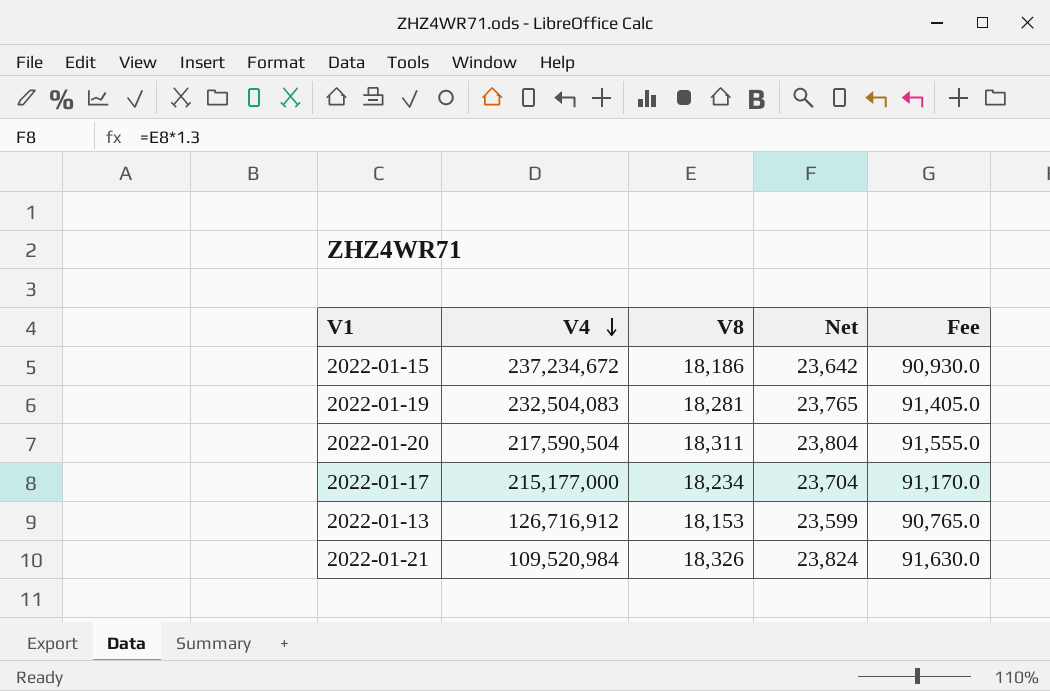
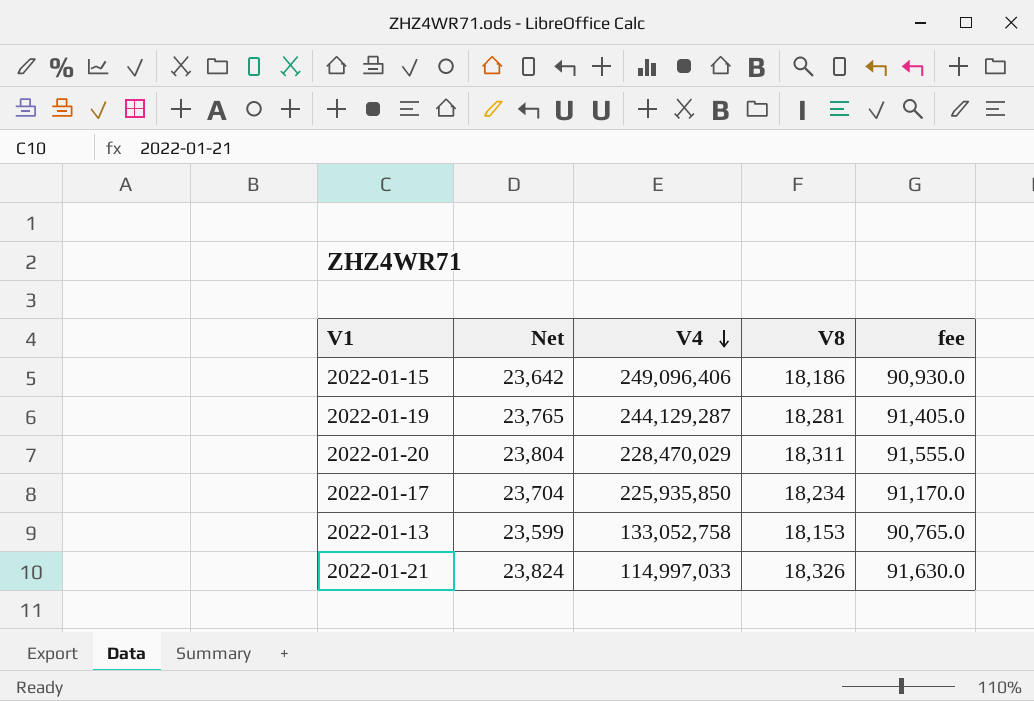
column Net | position: 4 -> 2
column name: Fee -> fee
2022-01-15 | V4: 237,234,672 -> 249,096,406
2022-01-19 | V4: 232,504,083 -> 244,129,287
2022-01-20 | V4: 217,590,504 -> 228,470,029
2022-01-17 | V4: 215,177,000 -> 225,935,850
2022-01-13 | V4: 126,716,912 -> 133,052,758
2022-01-21 | V4: 109,520,984 -> 114,997,033

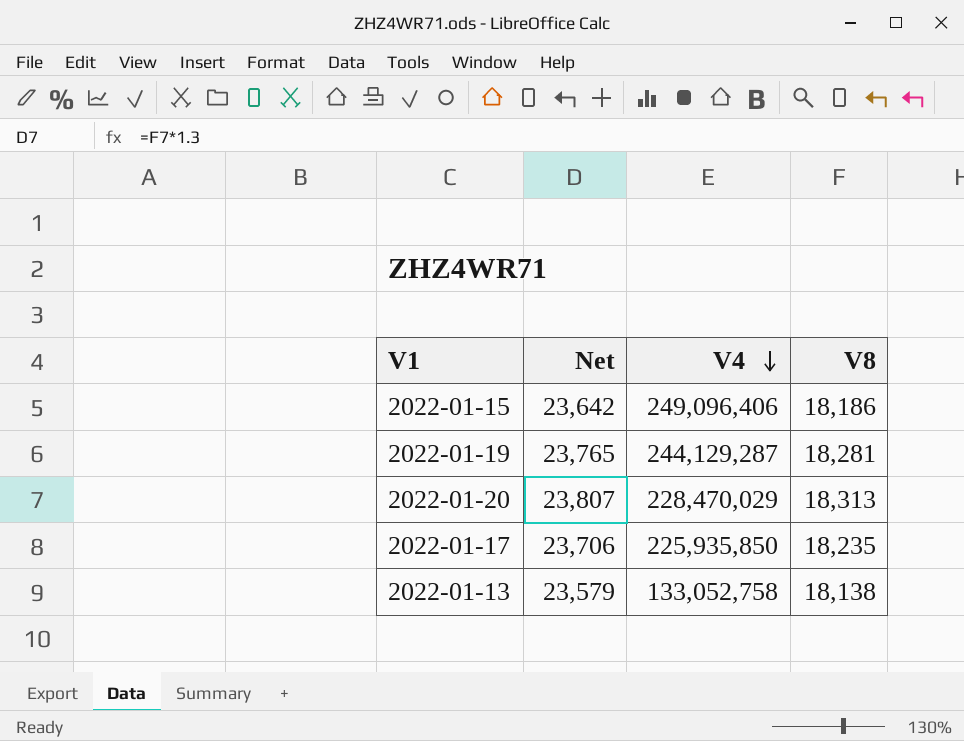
column fee | formula: [V8] * 5 -> none
row 2022-01-21: 23,824 | 114,997,033 | 18,326 | 91,630.0 -> none
2022-01-20 | Net: 23,804 -> 23,807
2022-01-20 | V8: 18,311 -> 18,313
2022-01-17 | Net: 23,704 -> 23,706
2022-01-17 | V8: 18,234 -> 18,235
2022-01-13 | Net: 23,599 -> 23,579
2022-01-13 | V8: 18,153 -> 18,138

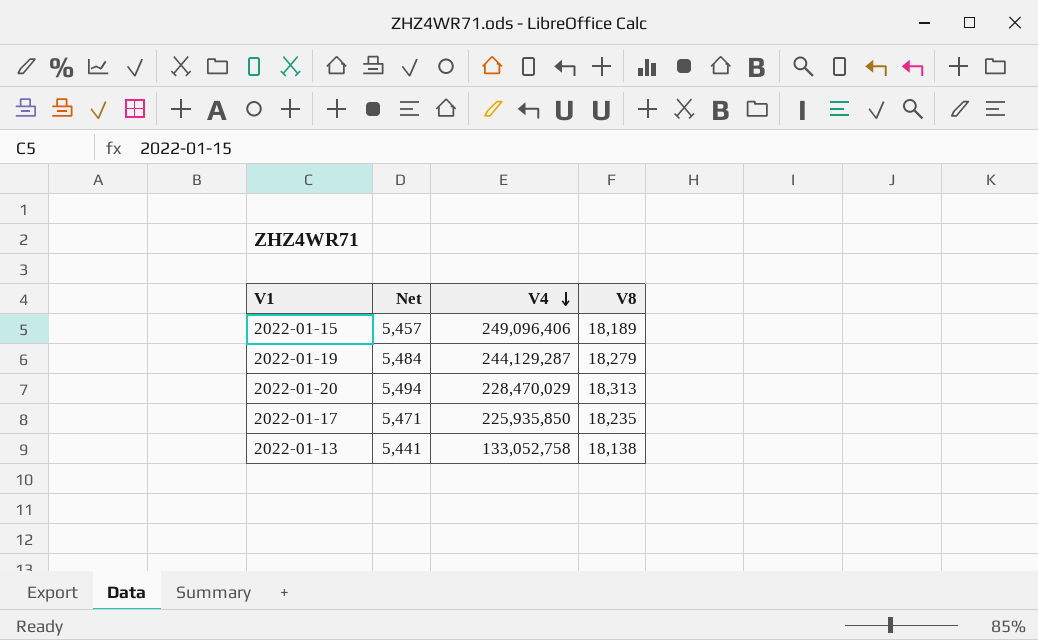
column Net | formula: [V8] * 1.3 -> [V8] * 0.3
2022-01-15 | V8: 18,186 -> 18,189
2022-01-19 | V8: 18,281 -> 18,279

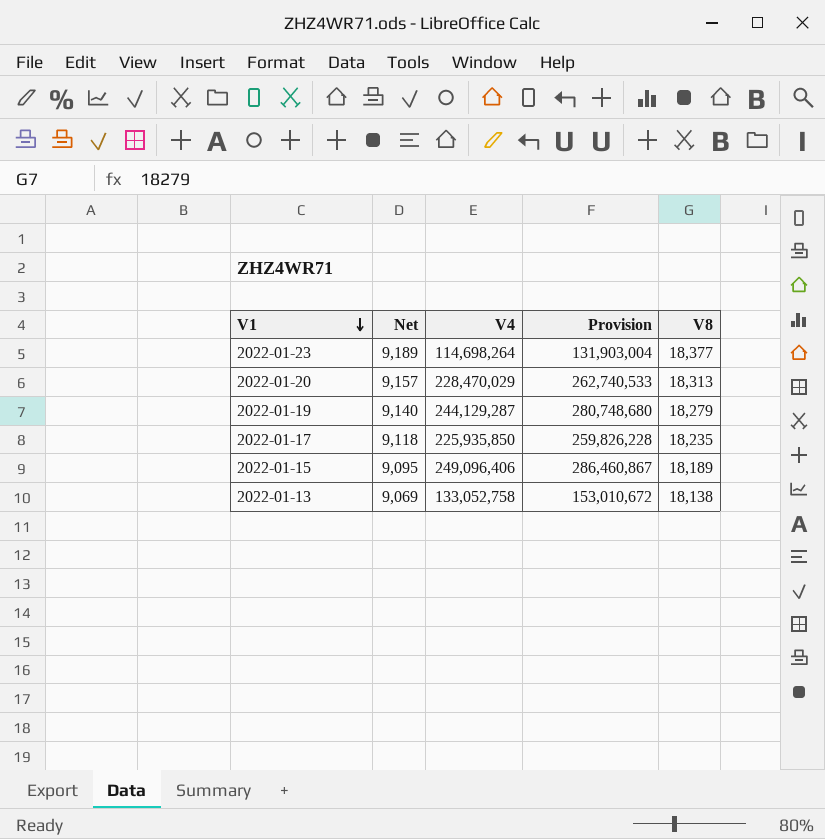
row order: V4 descending -> V1 descending
column Net | formula: [V8] * 0.3 -> [V8] * 0.5
column Provision | formula: none -> [V4] * 1.15
row 2022-01-23: none -> 9,189 | 114,698,264 | 131,903,004 | 18,377

